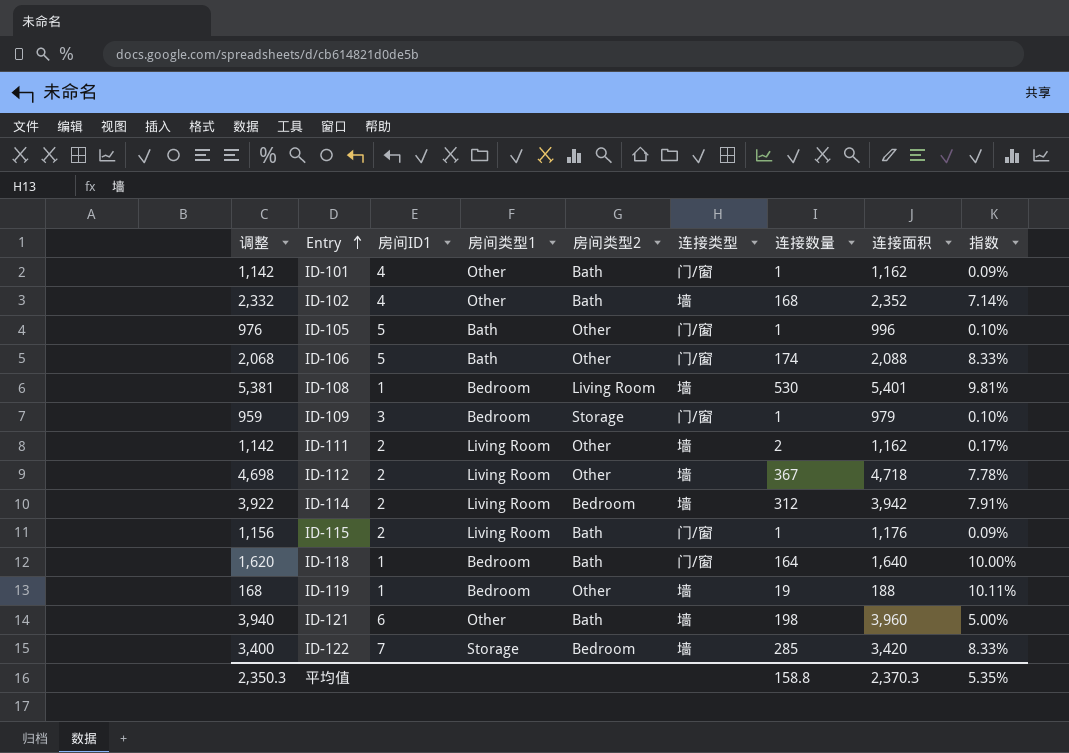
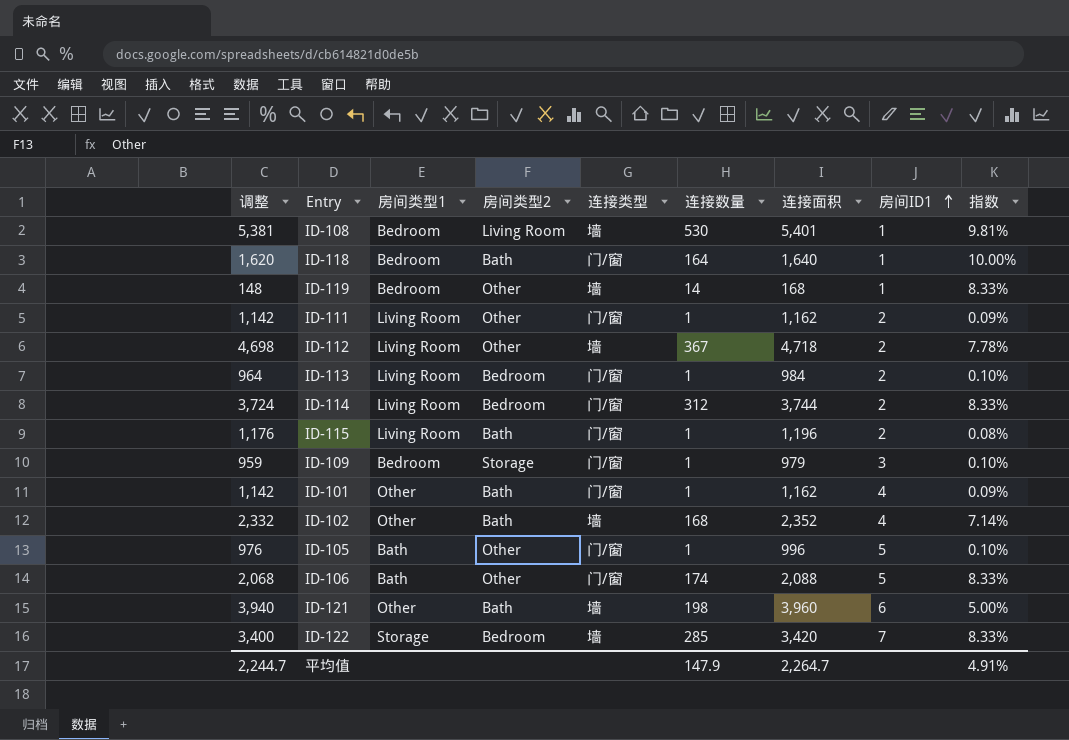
row order: Entry ascending -> 房间ID1 ascending
column 房间ID1 | position: 3 -> 8
ID-119 | 调整: 168 -> 148
ID-119 | 连接数量: 19 -> 14
ID-119 | 连接面积: 188 -> 168
ID-119 | 指数: 10.11% -> 8.33%
ID-111 | 连接类型: 墙 -> 门/窗
ID-111 | 连接数量: 2 -> 1
ID-111 | 指数: 0.17% -> 0.09%
row ID-113: none -> 964 | Living Room | Bedroom | 门/窗 | 1 | 984 | 2 | 0.10%
ID-114 | 调整: 3,922 -> 3,724
ID-114 | 连接类型: 墙 -> 门/窗
ID-114 | 连接面积: 3,942 -> 3,744
ID-114 | 指数: 7.91% -> 8.33%
ID-115 | 调整: 1,156 -> 1,176
ID-115 | 连接面积: 1,176 -> 1,196
ID-115 | 指数: 0.09% -> 0.08%
平均值 | 调整: 2,350.3 -> 2,244.7
平均值 | 连接数量: 158.8 -> 147.9
平均值 | 连接面积: 2,370.3 -> 2,264.7
平均值 | 指数: 5.35% -> 4.91%

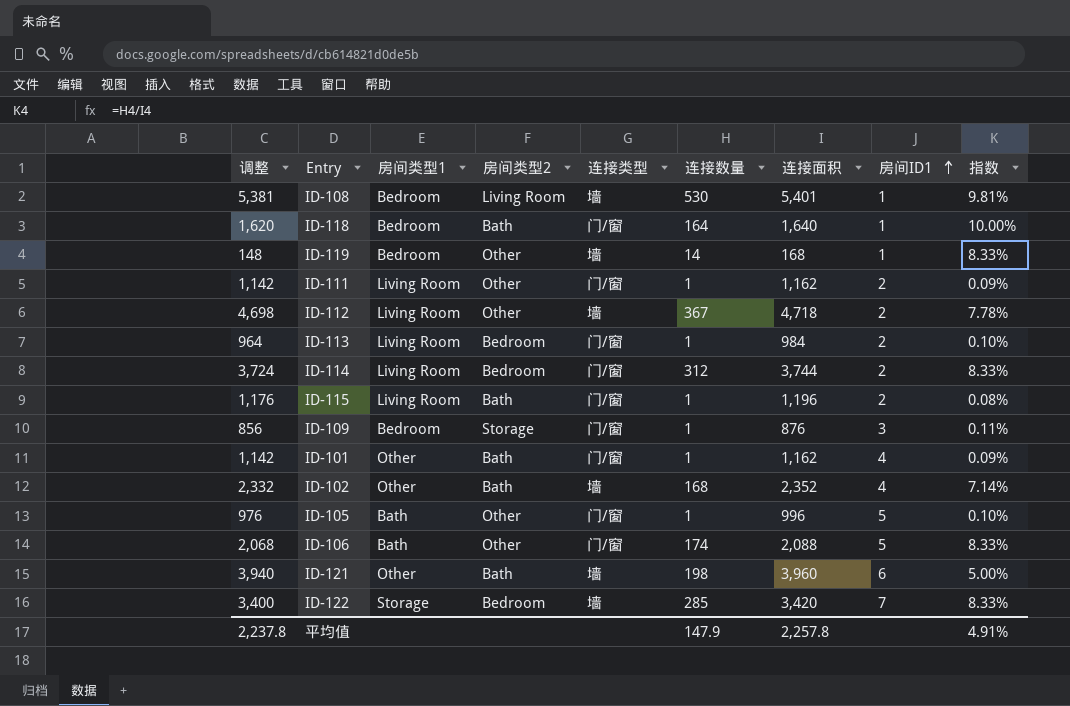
ID-109 | 调整: 959 -> 856
ID-109 | 连接面积: 979 -> 876
ID-109 | 指数: 0.10% -> 0.11%
平均值 | 调整: 2,244.7 -> 2,237.8
平均值 | 连接面积: 2,264.7 -> 2,257.8

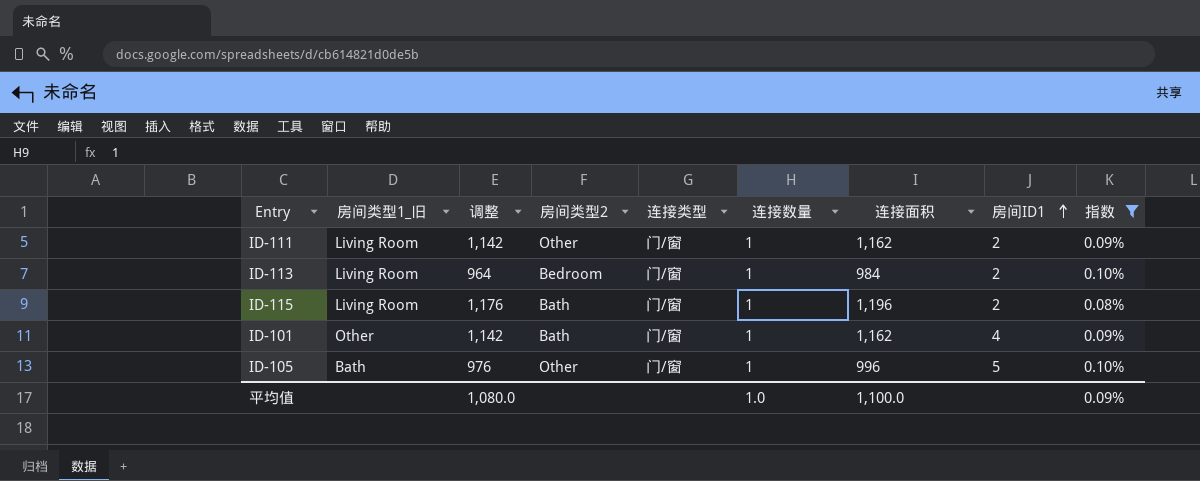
filter: none -> 指数 <= 0.10%
column name: 房间类型1 -> 房间类型1_旧
column 调整 | position: 1 -> 3
平均值 | 调整: 2,237.8 -> 1,080.0
平均值 | 连接数量: 147.9 -> 1.0
平均值 | 连接面积: 2,257.8 -> 1,100.0
平均值 | 指数: 4.91% -> 0.09%

